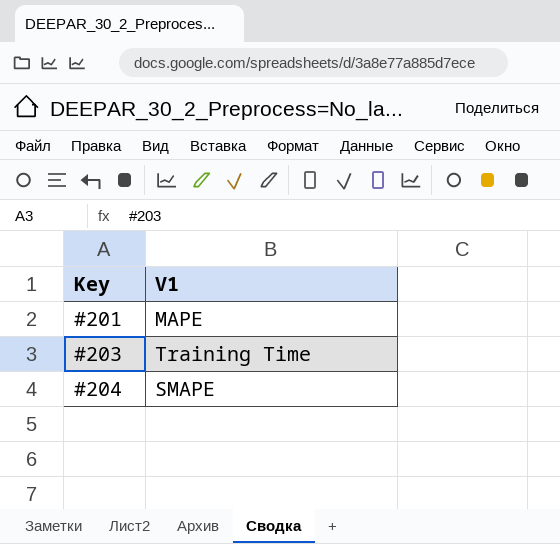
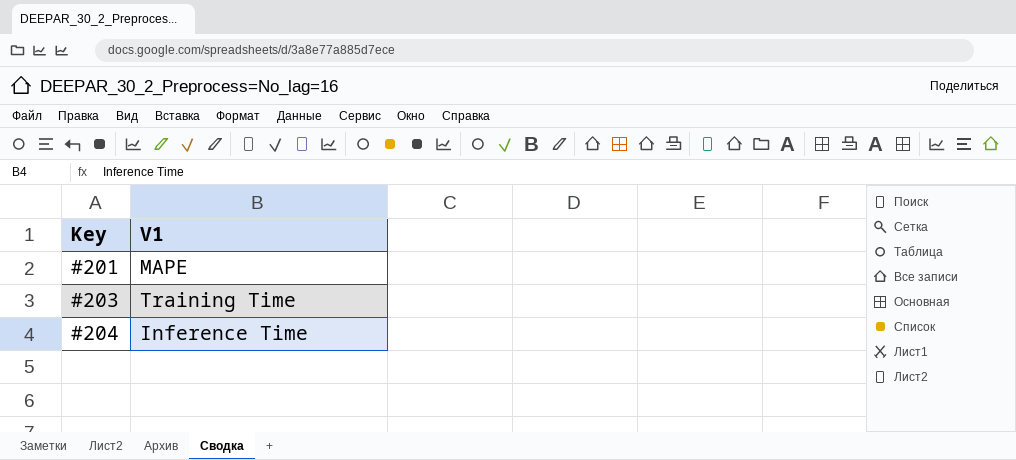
#204 | V1: SMAPE -> Inference Time

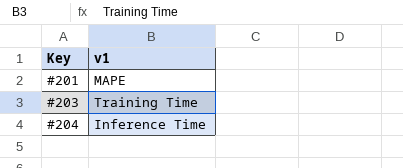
column name: V1 -> v1

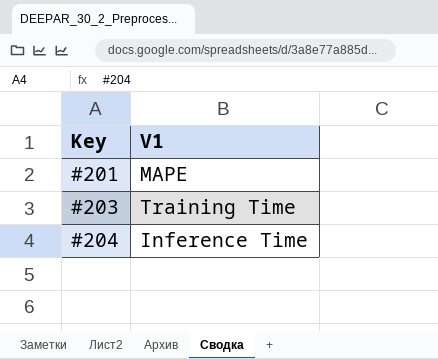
column name: v1 -> V1

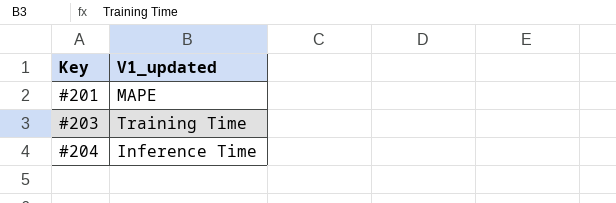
column name: V1 -> V1_updated

